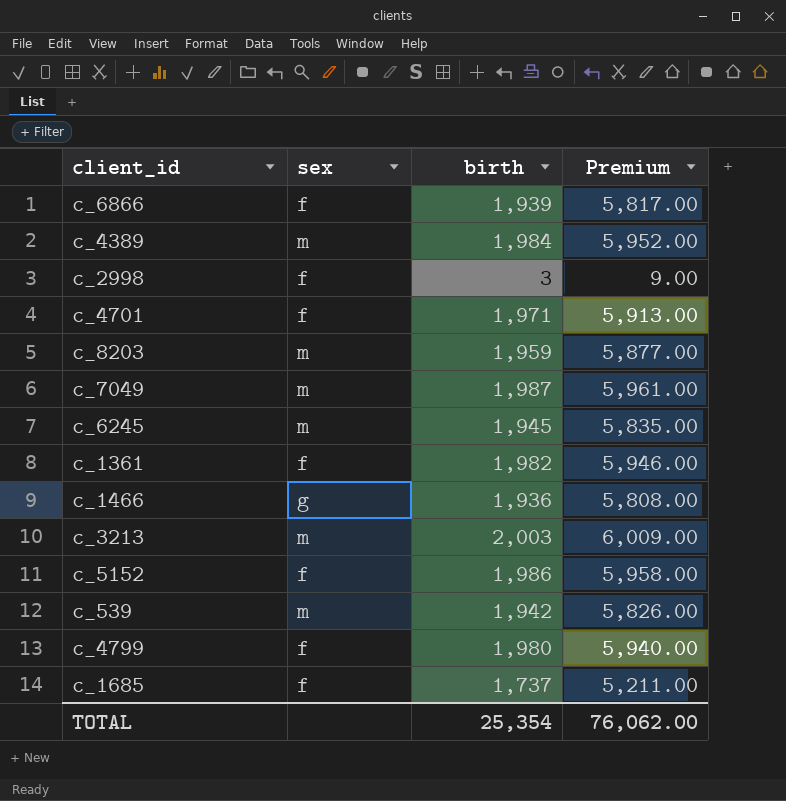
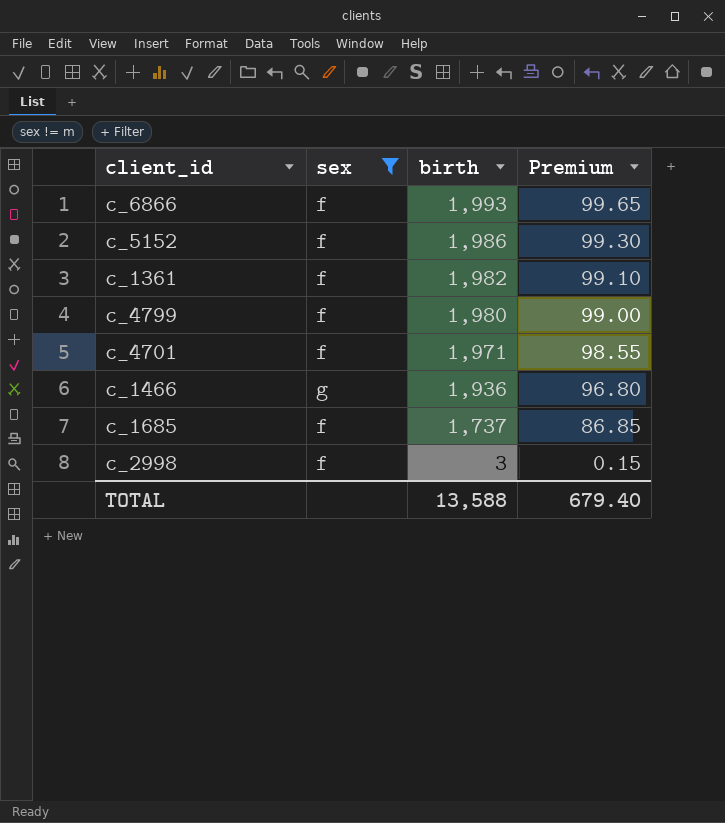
filter: none -> sex != m
row order: none -> birth descending
column Premium | formula: [birth] * 3 -> [birth] * 0.05
c_6866 | birth: 1,939 -> 1,993
TOTAL | birth: 25,354 -> 13,588
TOTAL | Premium: 76,062.00 -> 679.40

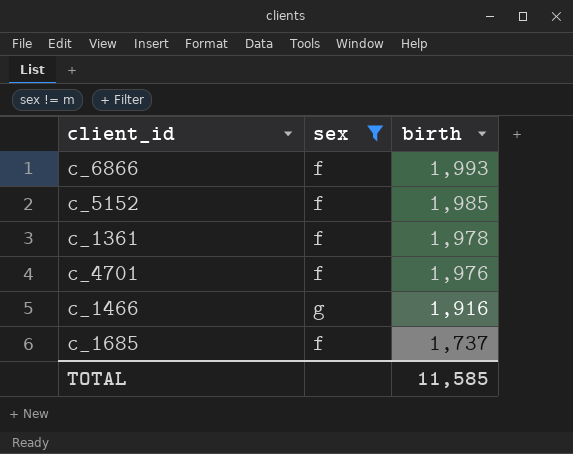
column Premium | formula: [birth] * 0.05 -> none
row c_4799: f | 1,980 | 99.00 -> none
row c_2998: f | 3 | 0.15 -> none
c_5152 | birth: 1,986 -> 1,985
c_1361 | birth: 1,982 -> 1,978
c_4701 | birth: 1,971 -> 1,976
c_1466 | birth: 1,936 -> 1,916
TOTAL | birth: 13,588 -> 11,585

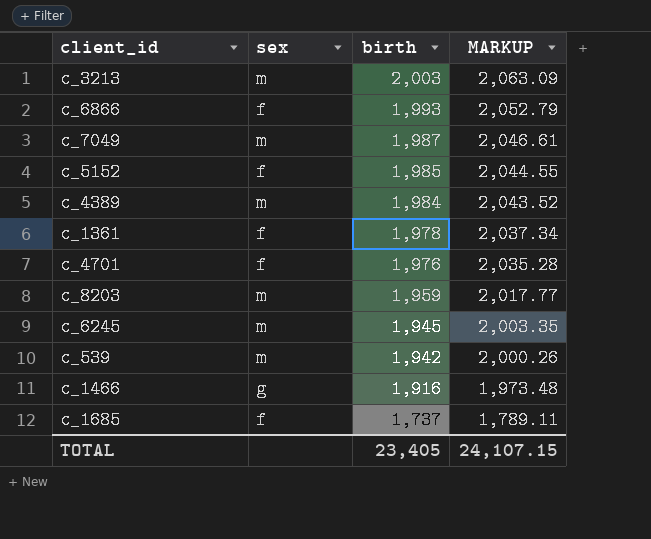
filter: sex != m -> none
column MARKUP | formula: none -> [birth] * 1.03
TOTAL | birth: 11,585 -> 23,405

